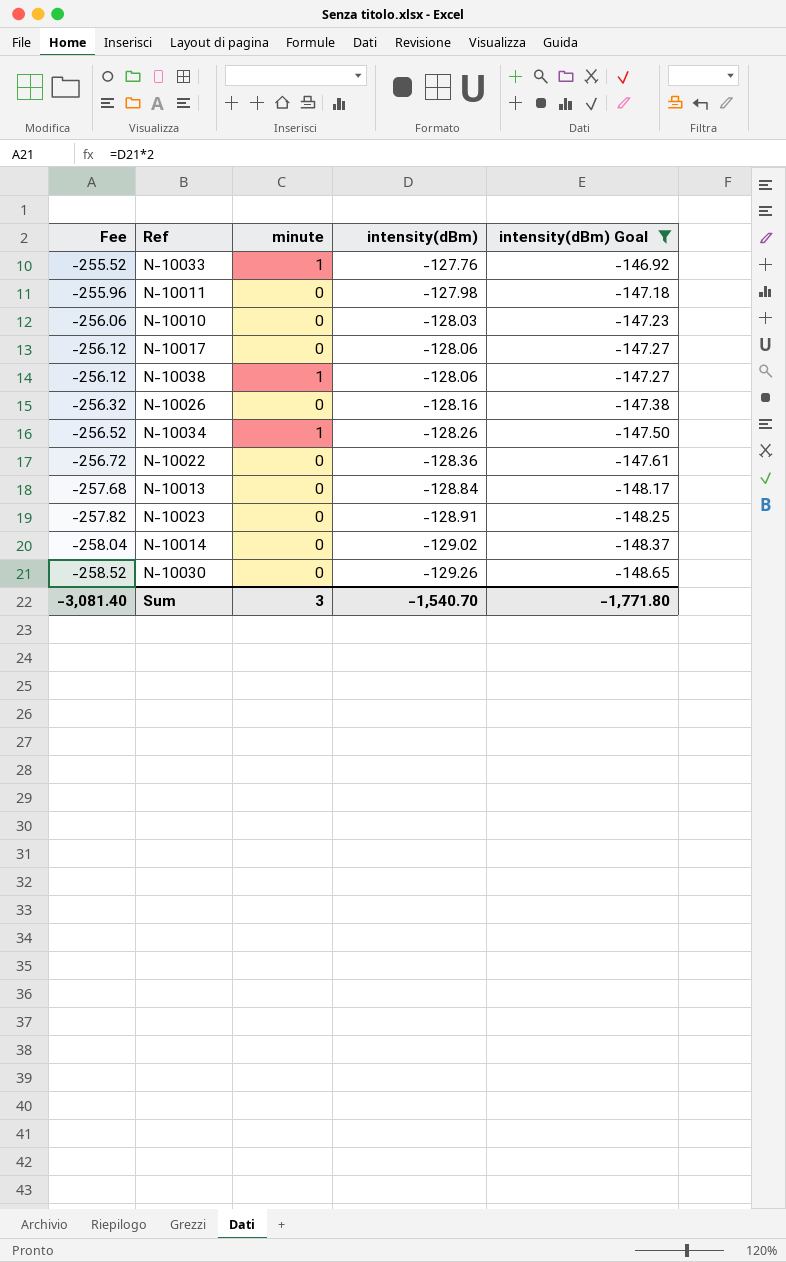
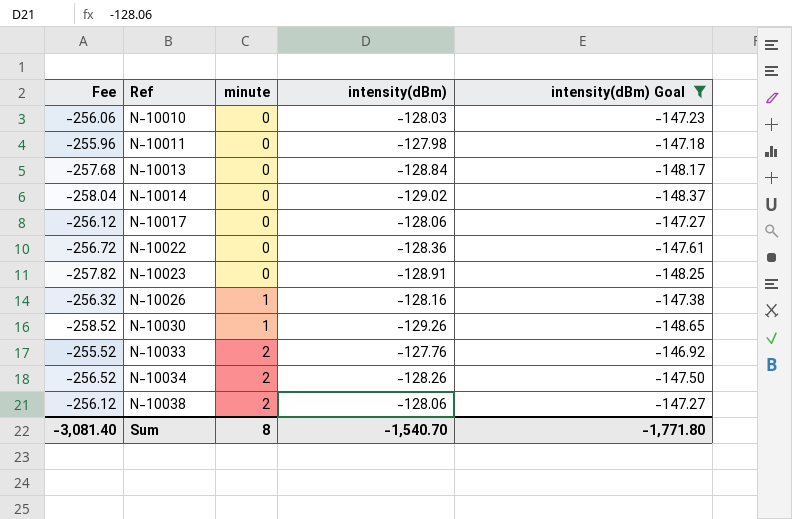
row order: Fee descending -> Ref ascending
N-10026 | minute: 0 -> 1
N-10030 | minute: 0 -> 1
N-10033 | minute: 1 -> 2
N-10034 | minute: 1 -> 2
N-10038 | minute: 1 -> 2
Sum | minute: 3 -> 8

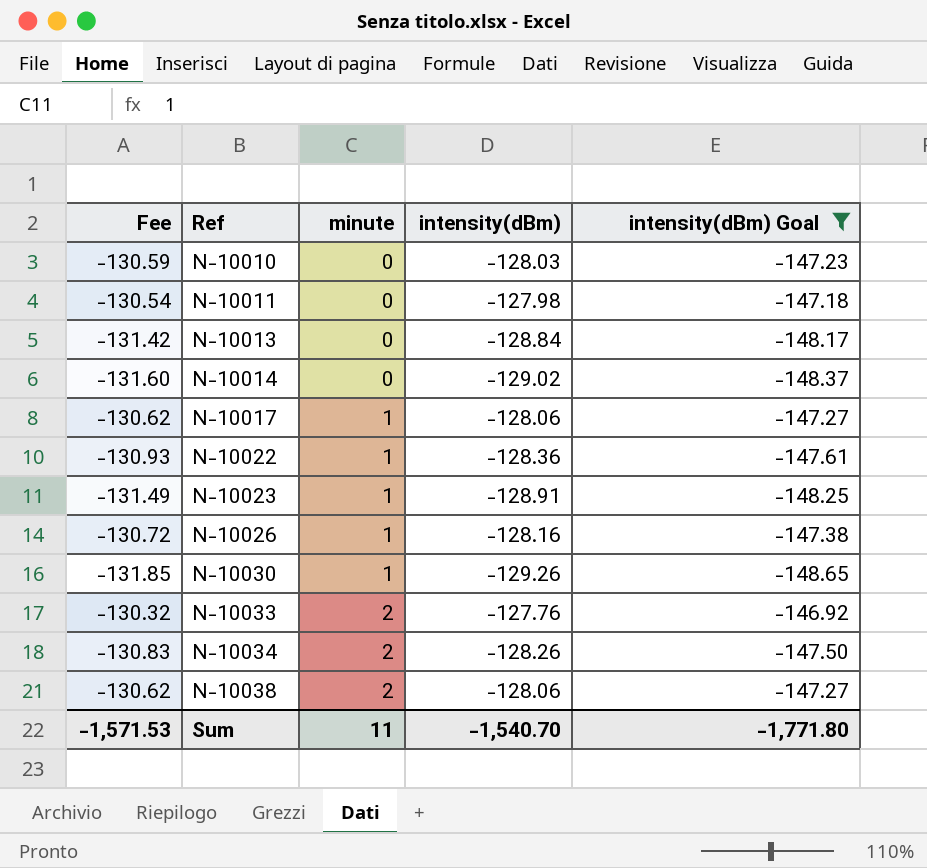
column Fee | formula: [intensity(dBm)] * 2 -> [intensity(dBm)] * 1.02
N-10017 | minute: 0 -> 1
N-10022 | minute: 0 -> 1
N-10023 | minute: 0 -> 1
Sum | Fee: -3,081.40 -> -1,571.53
Sum | minute: 8 -> 11

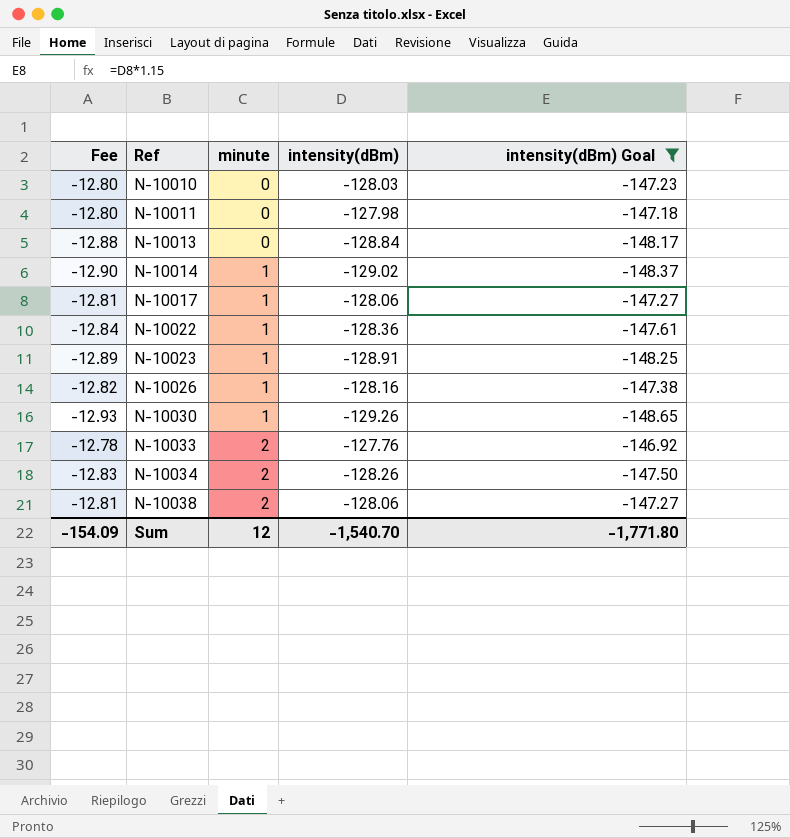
column Fee | formula: [intensity(dBm)] * 1.02 -> [intensity(dBm)] * 0.1
N-10014 | minute: 0 -> 1
Sum | Fee: -1,571.53 -> -154.09
Sum | minute: 11 -> 12

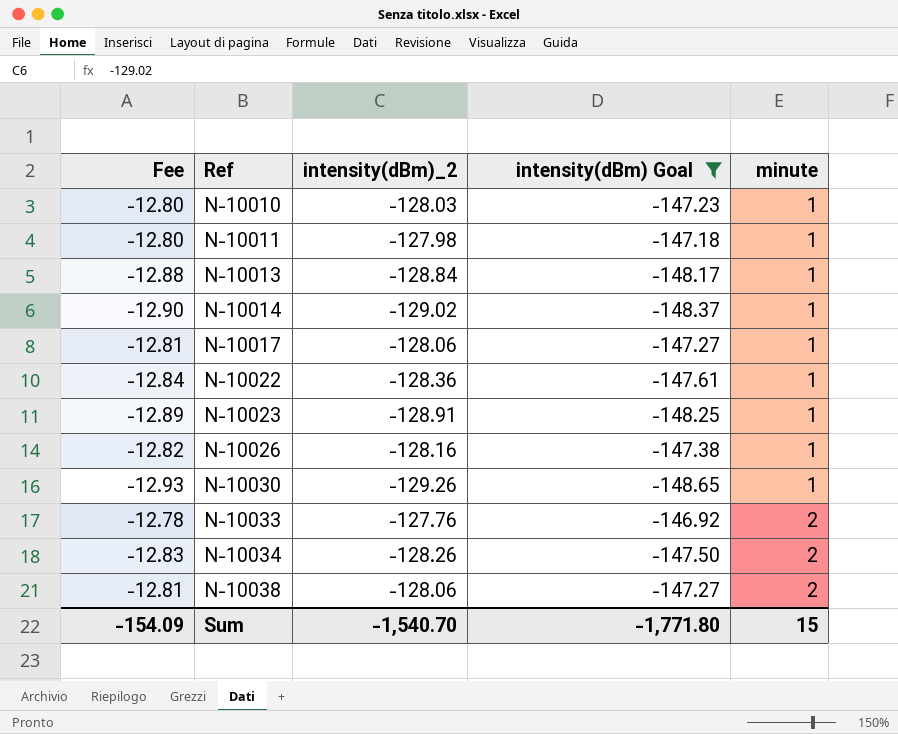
column name: intensity(dBm) -> intensity(dBm)_2
column minute | position: 3 -> 5
N-10010 | minute: 0 -> 1
N-10011 | minute: 0 -> 1
N-10013 | minute: 0 -> 1
Sum | minute: 12 -> 15

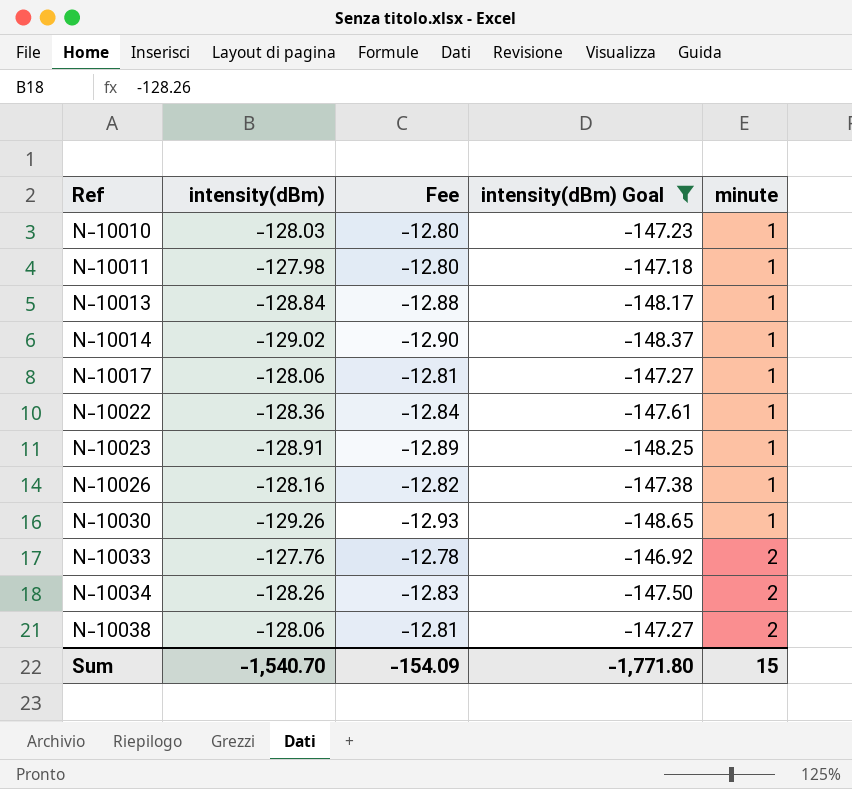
column name: intensity(dBm)_2 -> intensity(dBm)
column Fee | position: 1 -> 3

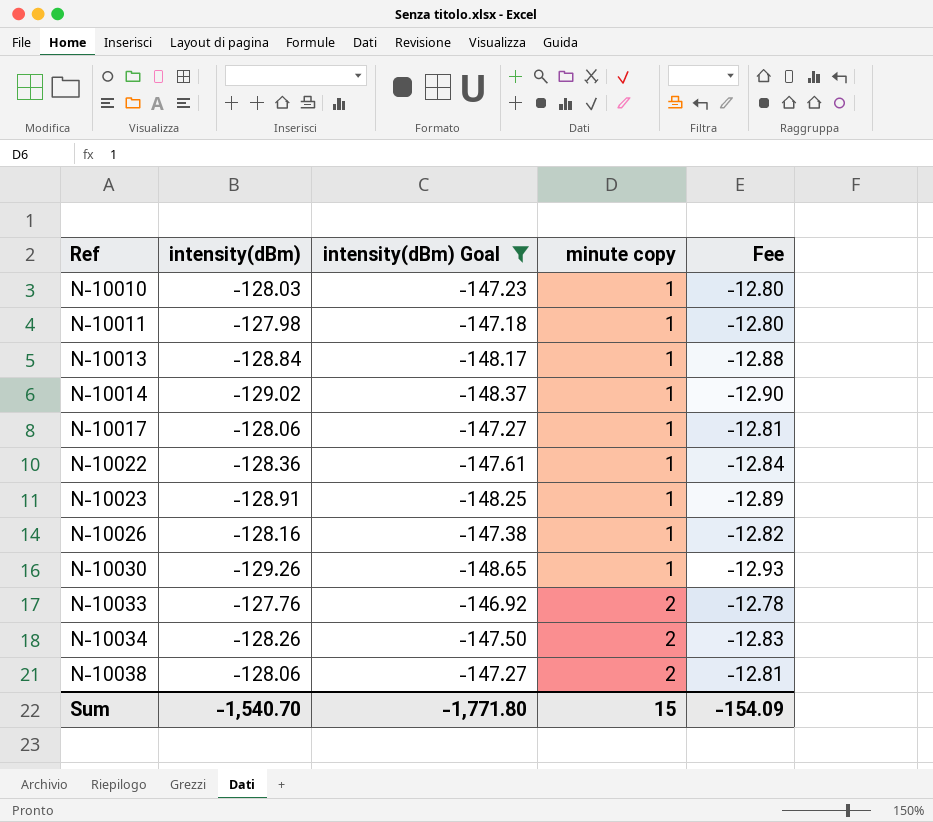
column name: minute -> minute copy
column Fee | position: 3 -> 5

